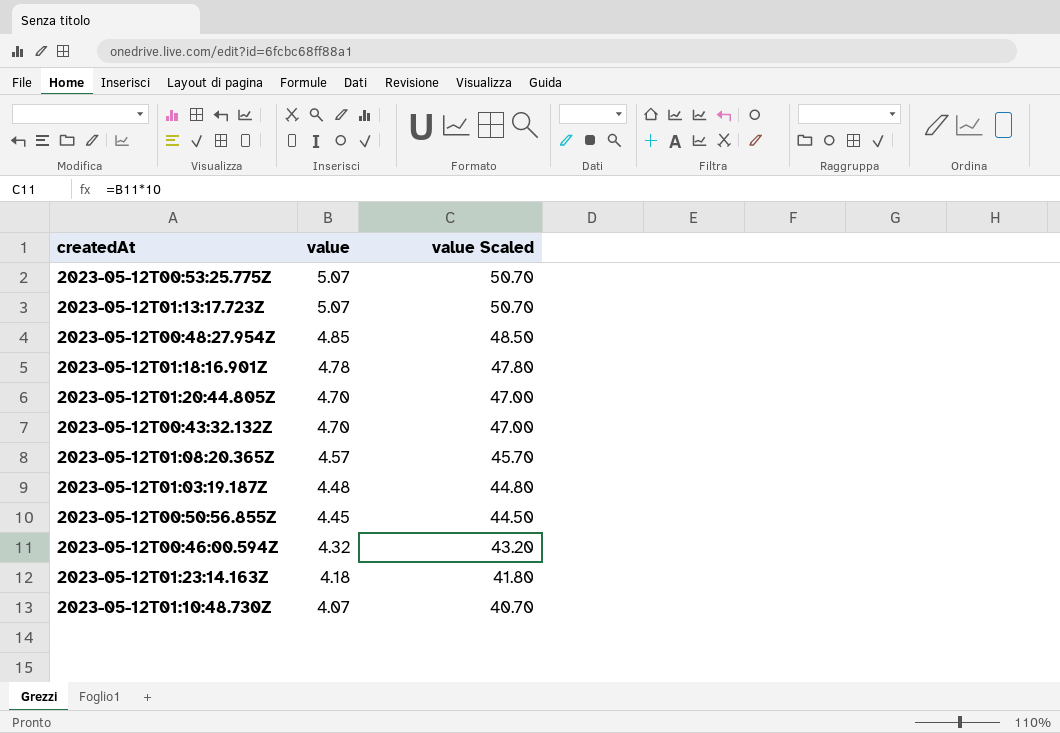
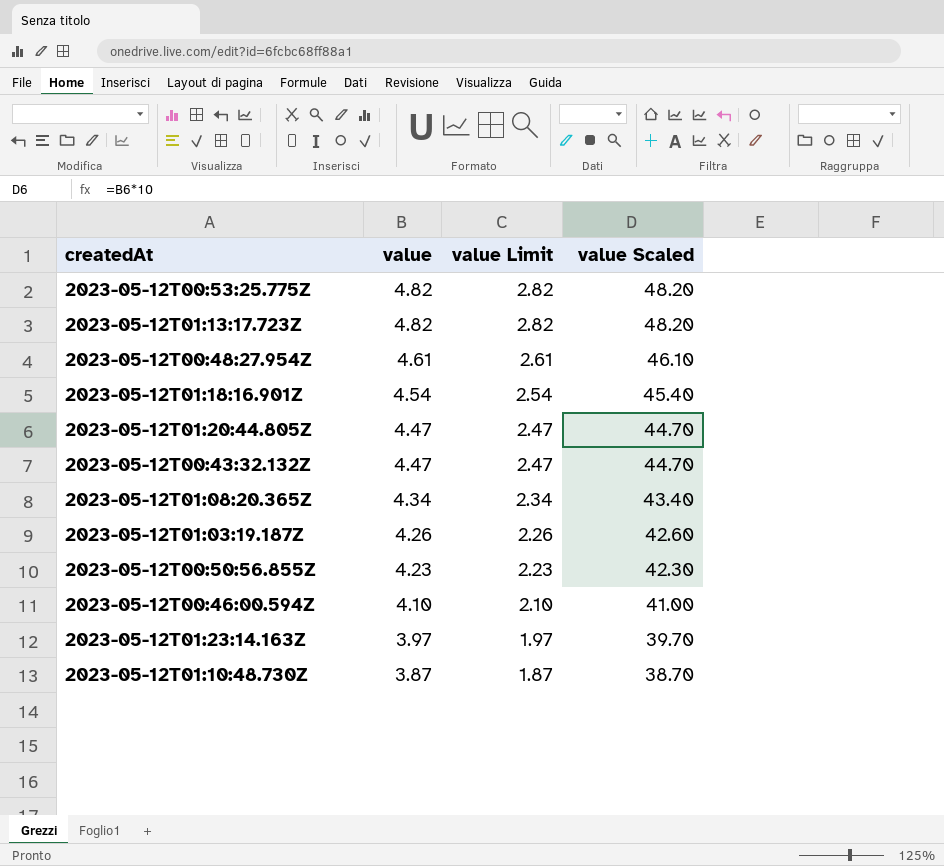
column value Limit | formula: none -> [value] - 2
2023-05-12T00:53:25.775Z | value: 5.07 -> 4.82
2023-05-12T00:53:25.775Z | value Scaled: 50.70 -> 48.20
2023-05-12T01:13:17.723Z | value: 5.07 -> 4.82
2023-05-12T01:13:17.723Z | value Scaled: 50.70 -> 48.20
2023-05-12T00:48:27.954Z | value: 4.85 -> 4.61
2023-05-12T00:48:27.954Z | value Scaled: 48.50 -> 46.10
2023-05-12T01:18:16.901Z | value: 4.78 -> 4.54
2023-05-12T01:18:16.901Z | value Scaled: 47.80 -> 45.40
2023-05-12T01:20:44.805Z | value: 4.70 -> 4.47
2023-05-12T01:20:44.805Z | value Scaled: 47.00 -> 44.70
2023-05-12T00:43:32.132Z | value: 4.70 -> 4.47
2023-05-12T00:43:32.132Z | value Scaled: 47.00 -> 44.70
2023-05-12T01:08:20.365Z | value: 4.57 -> 4.34
2023-05-12T01:08:20.365Z | value Scaled: 45.70 -> 43.40
2023-05-12T01:03:19.187Z | value: 4.48 -> 4.26
2023-05-12T01:03:19.187Z | value Scaled: 44.80 -> 42.60
2023-05-12T00:50:56.855Z | value: 4.45 -> 4.23
2023-05-12T00:50:56.855Z | value Scaled: 44.50 -> 42.30
2023-05-12T00:46:00.594Z | value: 4.32 -> 4.10
2023-05-12T00:46:00.594Z | value Scaled: 43.20 -> 41.00
2023-05-12T01:23:14.163Z | value: 4.18 -> 3.97
2023-05-12T01:23:14.163Z | value Scaled: 41.80 -> 39.70
2023-05-12T01:10:48.730Z | value: 4.07 -> 3.87
2023-05-12T01:10:48.730Z | value Scaled: 40.70 -> 38.70

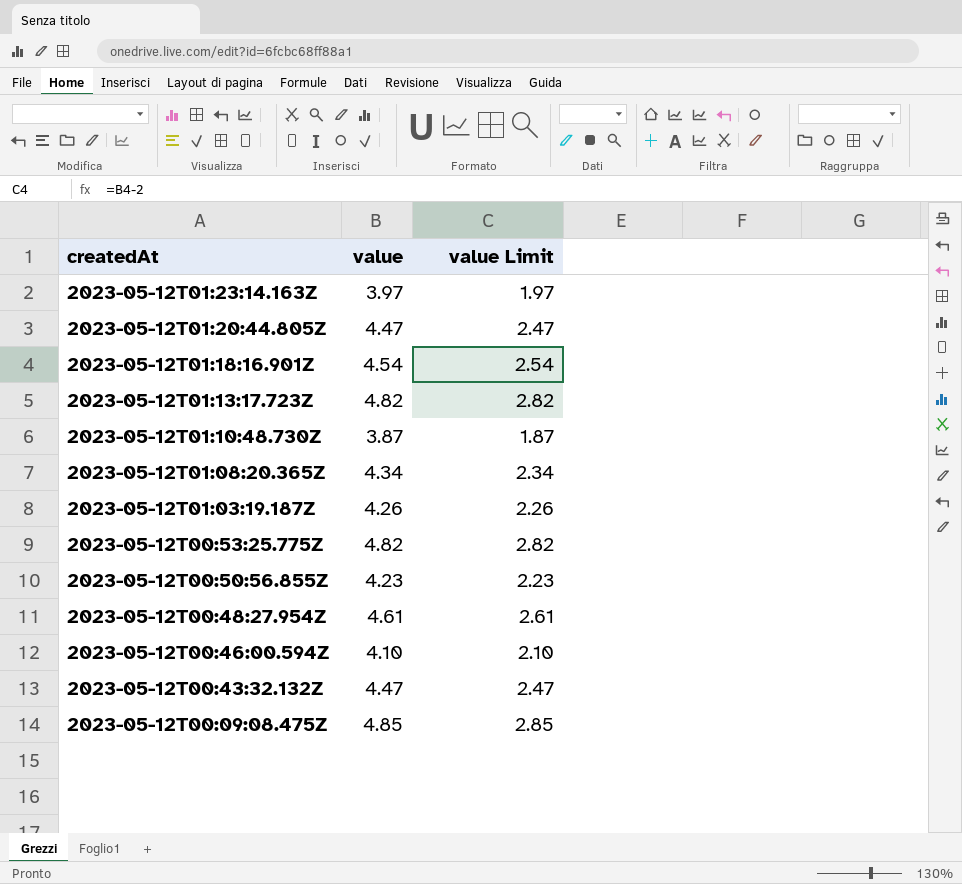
row order: value descending -> createdAt descending
column value Scaled | formula: [value] * 10 -> none
row 2023-05-12T00:09:08.475Z: none -> 4.85 | 2.85

